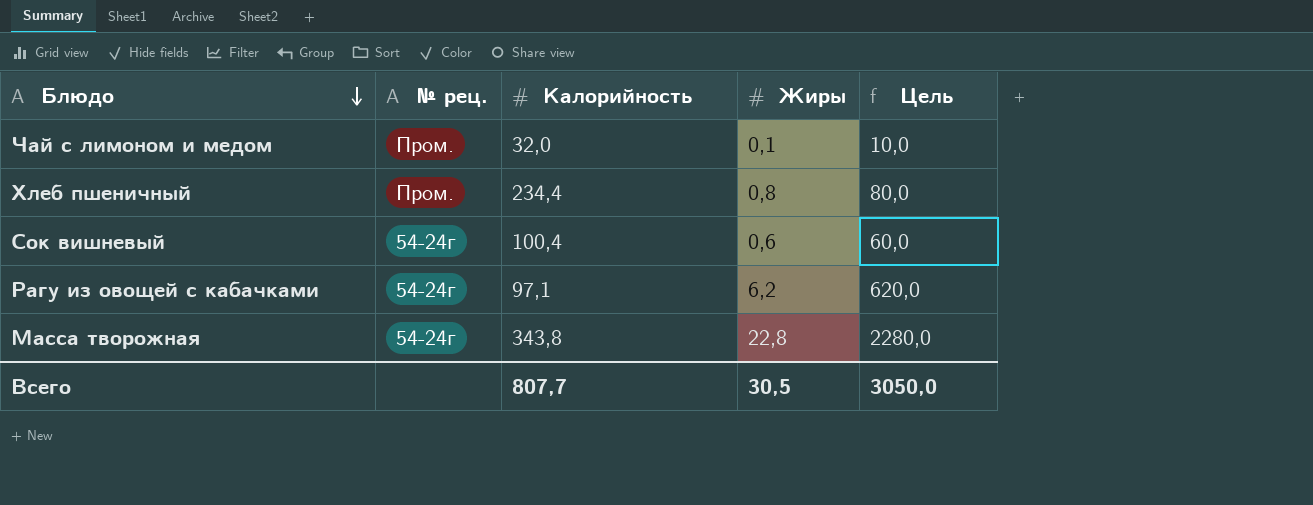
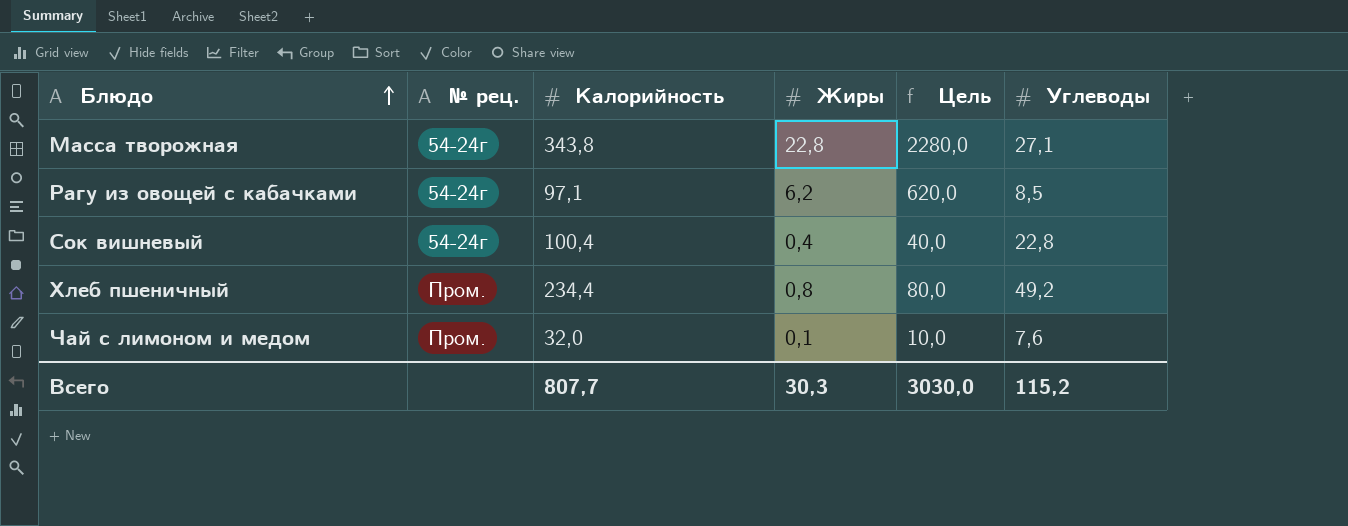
row order: Блюдо descending -> Блюдо ascending
column Углеводы | position: none -> 6
Сок вишневый | Жиры: 0,6 -> 0,4
Сок вишневый | Цель: 60,0 -> 40,0
Всего | Жиры: 30,5 -> 30,3
Всего | Цель: 3050,0 -> 3030,0

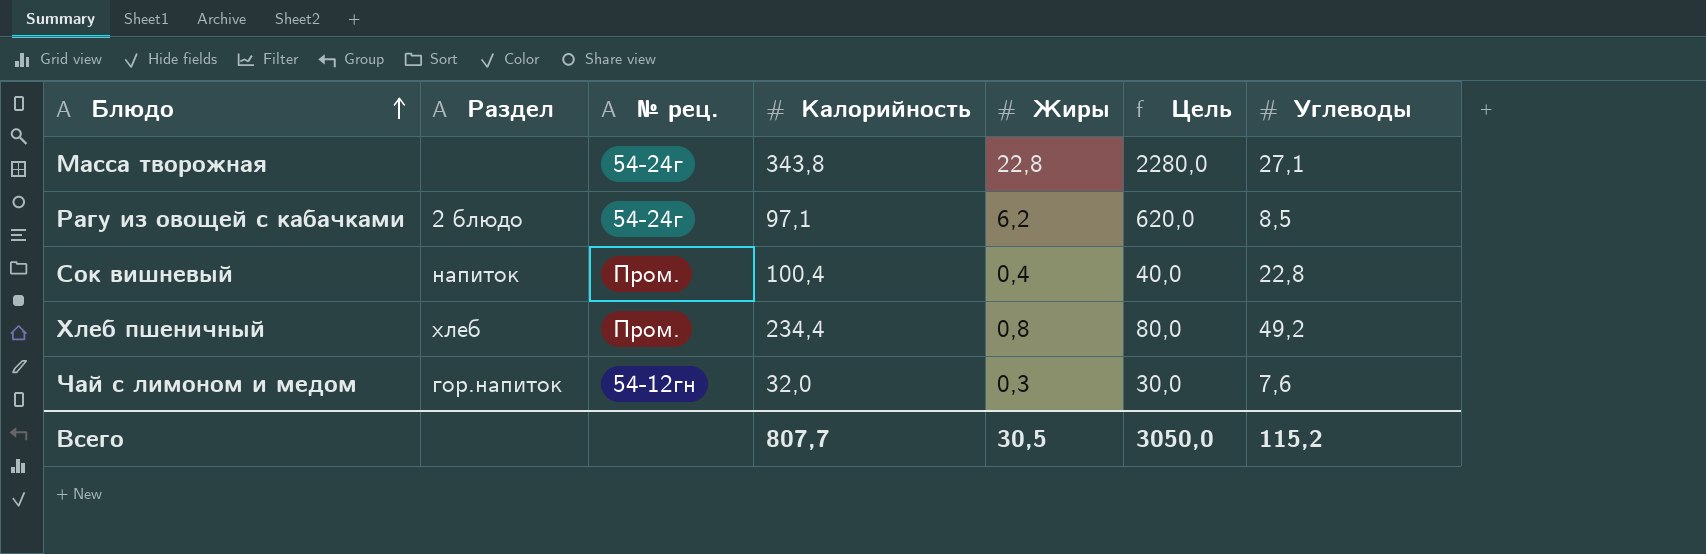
column Раздел | position: none -> 2
Сок вишневый | № рец.: 54-24г -> Пром.
Чай с лимоном и медом | № рец.: Пром. -> 54-12гн
Чай с лимоном и медом | Жиры: 0,1 -> 0,3
Чай с лимоном и медом | Цель: 10,0 -> 30,0
Всего | Жиры: 30,3 -> 30,5
Всего | Цель: 3030,0 -> 3050,0

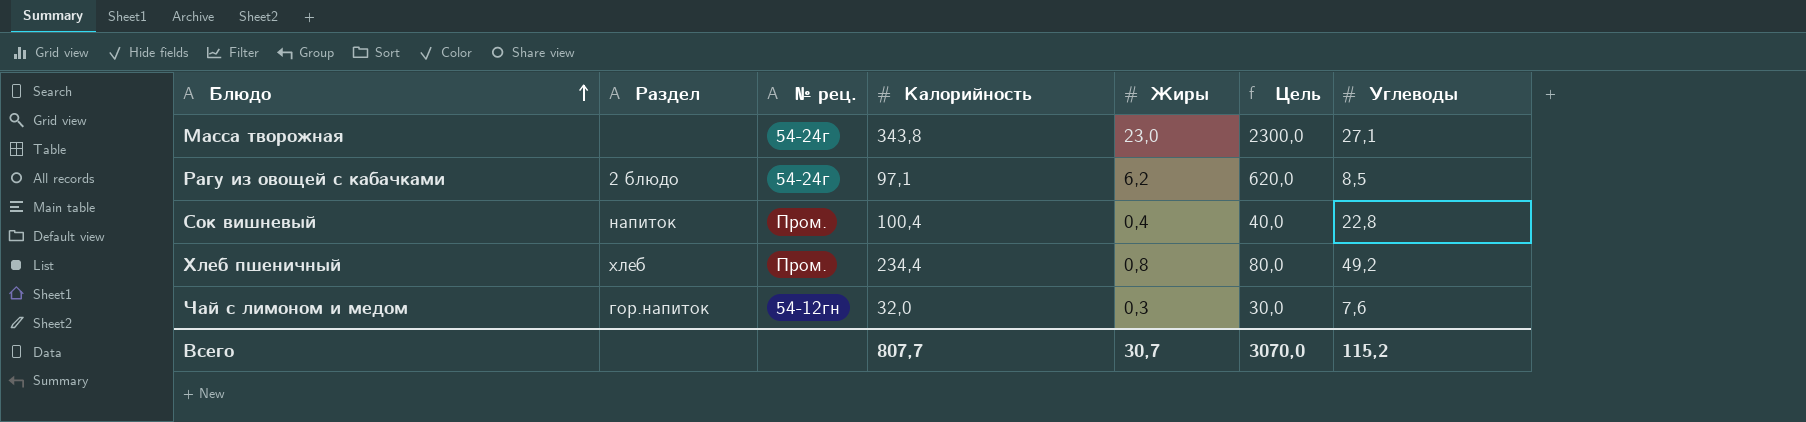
Масса творожная | Жиры: 22,8 -> 23,0
Масса творожная | Цель: 2280,0 -> 2300,0
Всего | Жиры: 30,5 -> 30,7
Всего | Цель: 3050,0 -> 3070,0

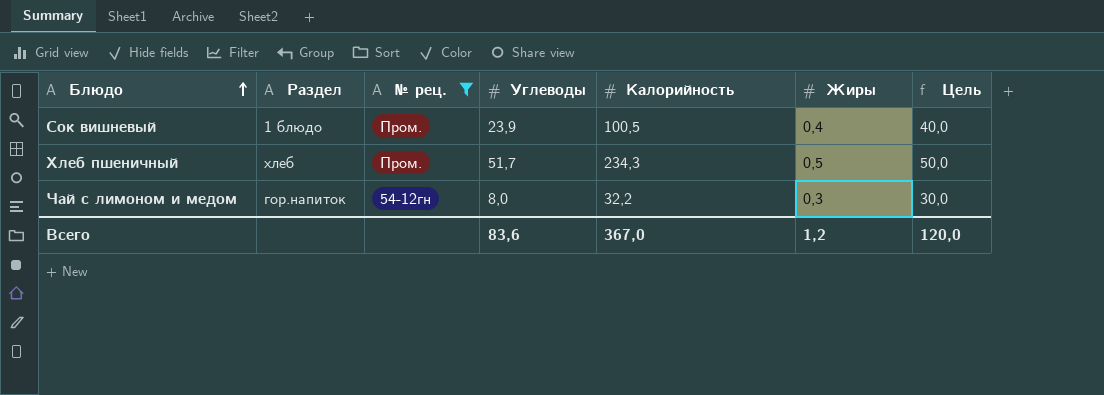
filter: none -> № рец. != 54-24г
column Углеводы | position: 7 -> 4
Сок вишневый | Раздел: напиток -> 1 блюдо
Сок вишневый | Углеводы: 22,8 -> 23,9
Сок вишневый | Калорийность: 100,4 -> 100,5
Хлеб пшеничный | Углеводы: 49,2 -> 51,7
Хлеб пшеничный | Калорийность: 234,4 -> 234,3
Хлеб пшеничный | Жиры: 0,8 -> 0,5
Хлеб пшеничный | Цель: 80,0 -> 50,0
Чай с лимоном и медом | Углеводы: 7,6 -> 8,0
Чай с лимоном и медом | Калорийность: 32,0 -> 32,2
Всего | Углеводы: 115,2 -> 83,6
Всего | Калорийность: 807,7 -> 367,0
Всего | Жиры: 30,7 -> 1,2
Всего | Цель: 3070,0 -> 120,0

